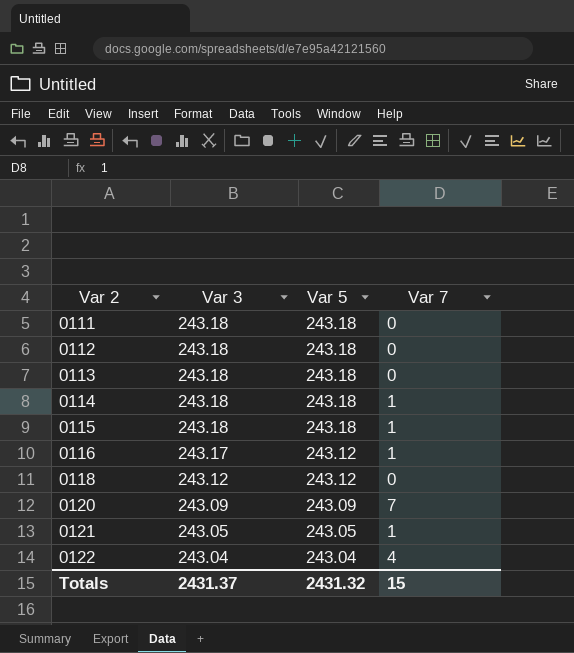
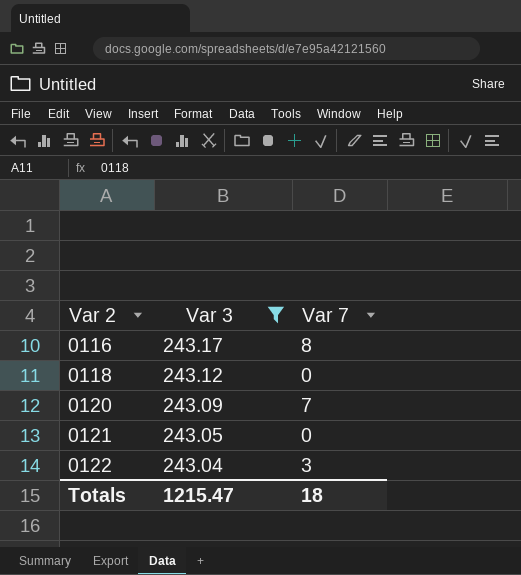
filter: none -> Var 3 != 243.18
column Var 5 | position: 3 -> none
0116 | Var 7: 1 -> 8
0121 | Var 7: 1 -> 0
0122 | Var 7: 4 -> 3
Totals | Var 3: 2431.37 -> 1215.47
Totals | Var 7: 15 -> 18

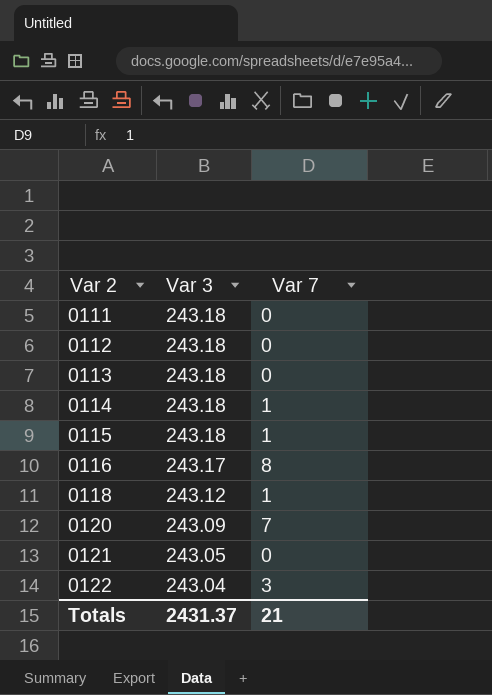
filter: Var 3 != 243.18 -> none
0118 | Var 7: 0 -> 1
Totals | Var 3: 1215.47 -> 2431.37
Totals | Var 7: 18 -> 21

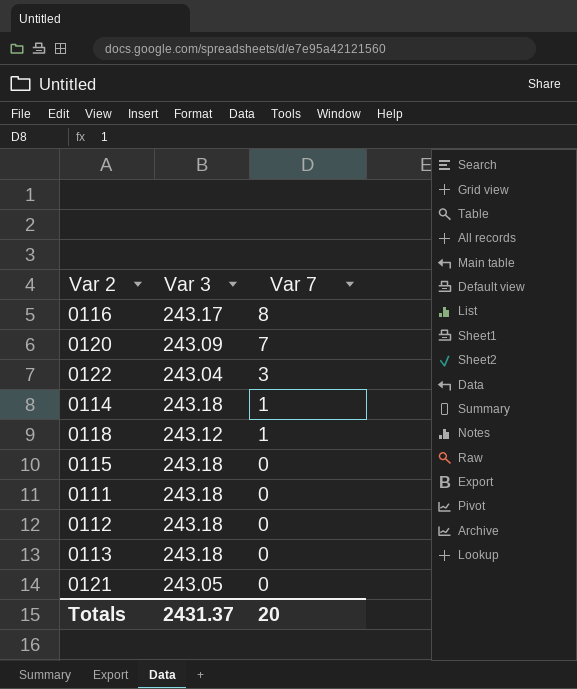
row order: Var 2 ascending -> Var 7 descending
0115 | Var 7: 1 -> 0
Totals | Var 7: 21 -> 20

